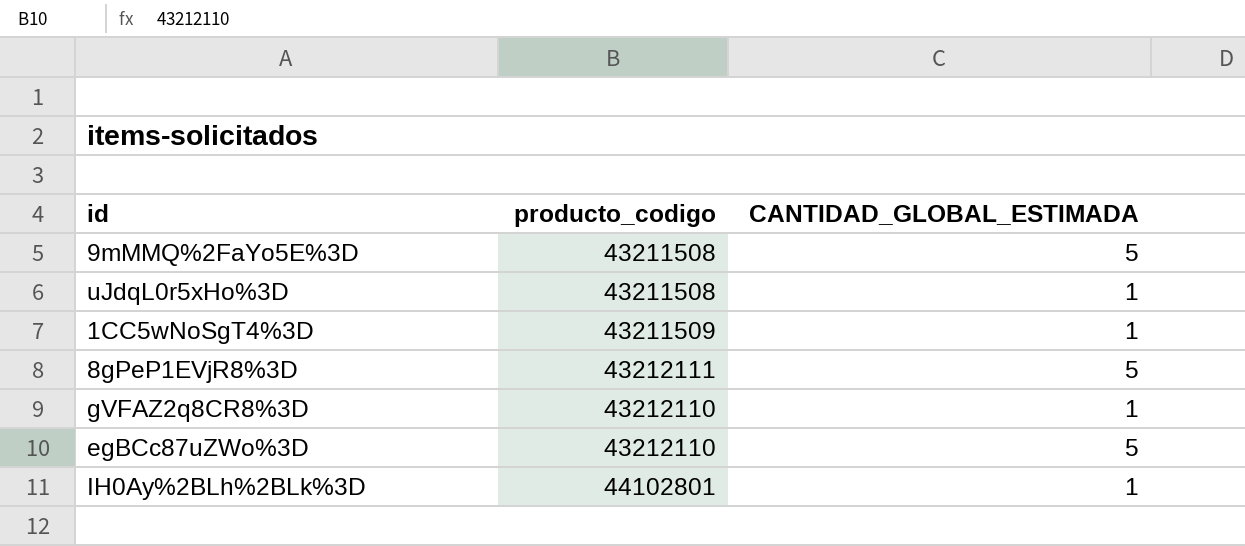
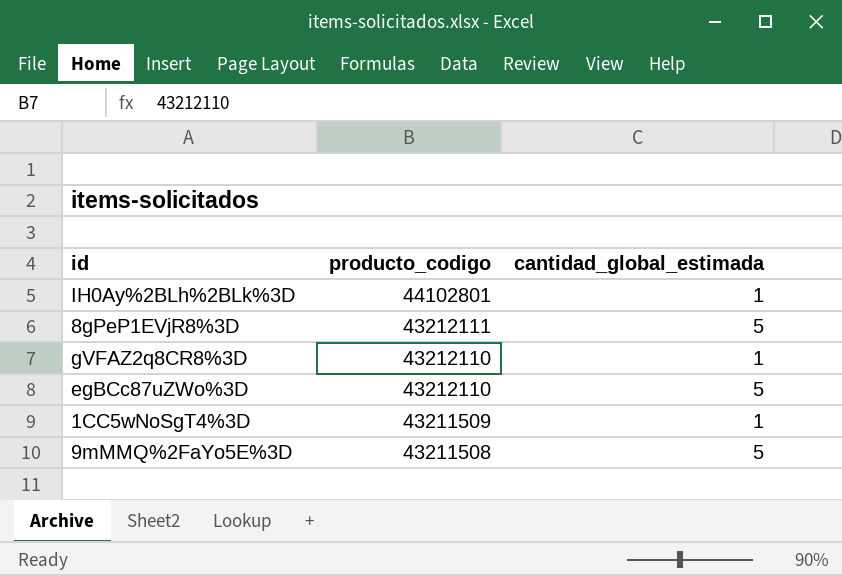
row order: none -> producto_codigo descending
column name: CANTIDAD_GLOBAL_ESTIMADA -> cantidad_global_estimada
row uJdqL0r5xHo%3D: 43211508 | 1 -> none

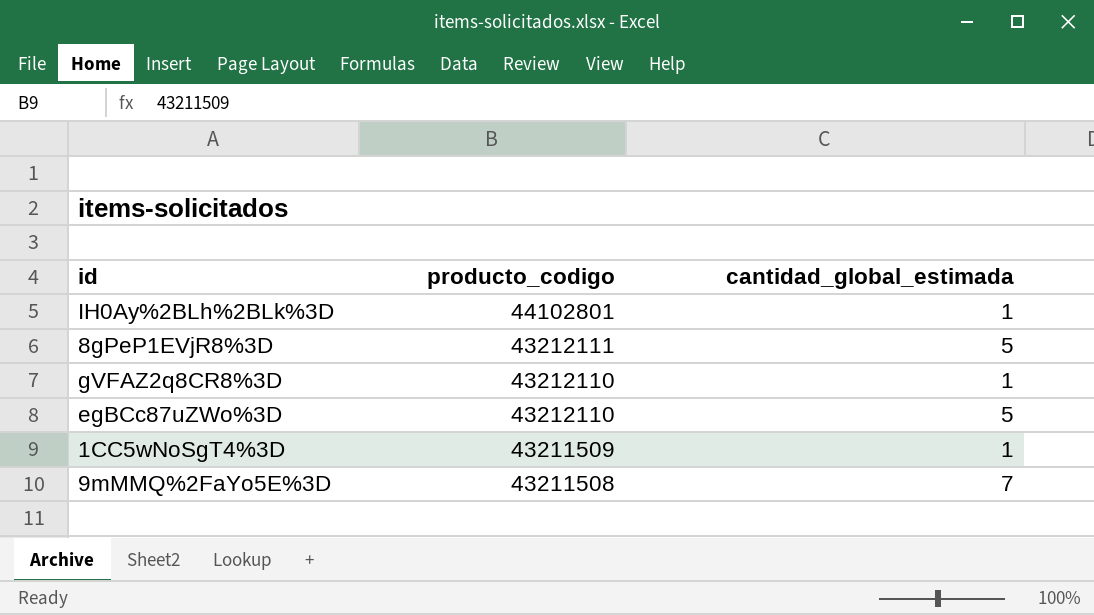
9mMMQ%2FaYo5E%3D | cantidad_global_estimada: 5 -> 7

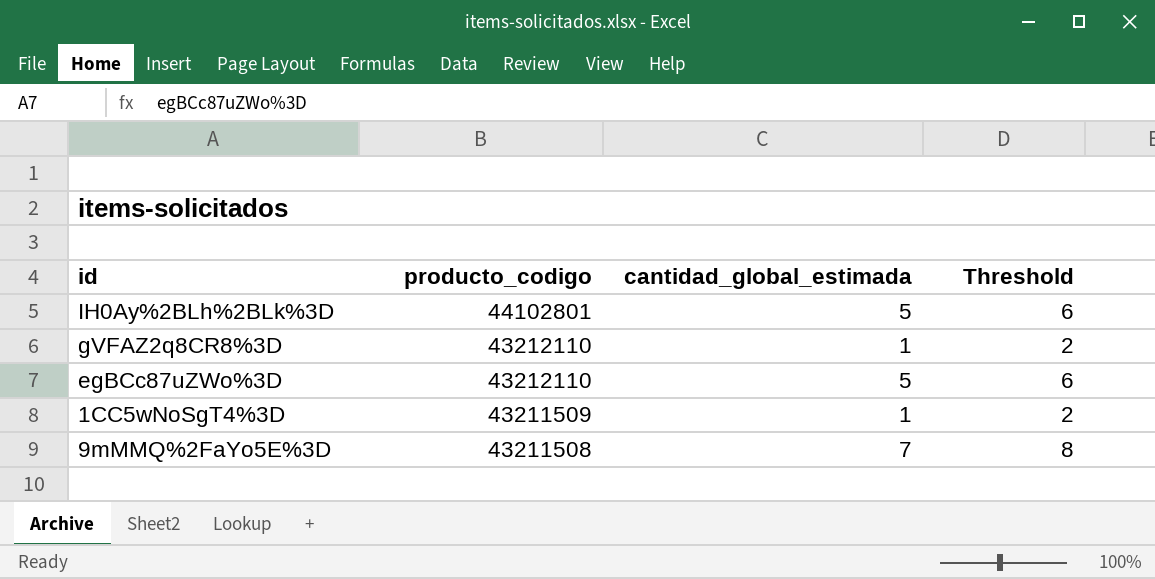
column Threshold | formula: none -> [cantidad_global_estimada] + 1
row 8gPeP1EVjR8%3D: 43212111 | 5 -> none
IH0Ay%2BLh%2BLk%3D | cantidad_global_estimada: 1 -> 5

